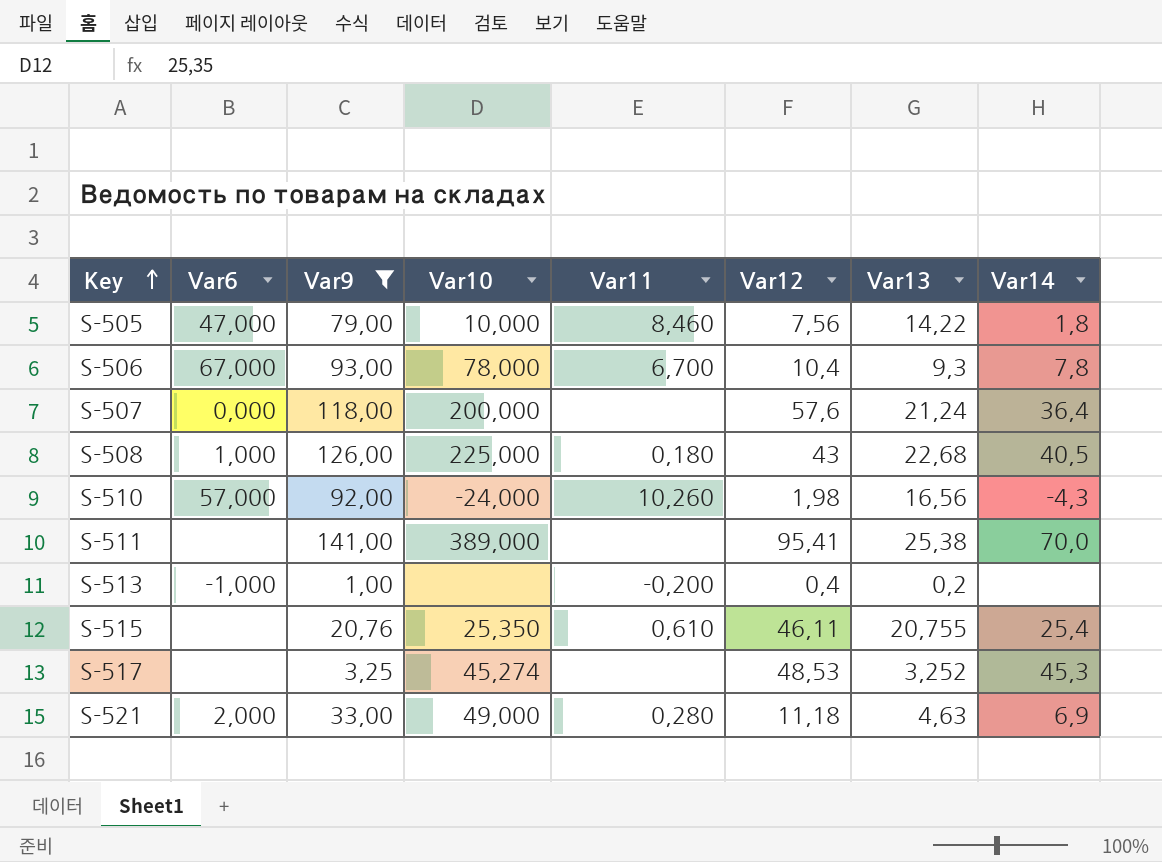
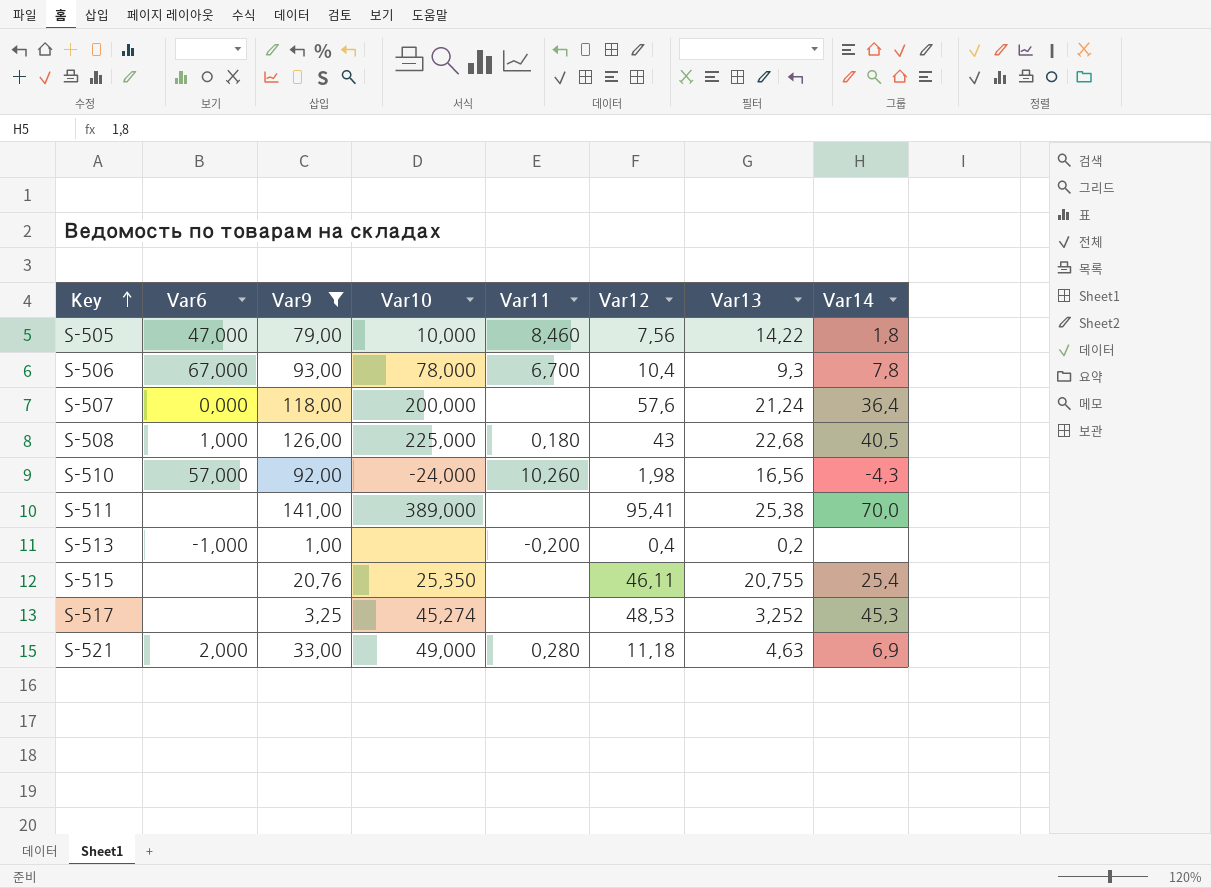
S-515 | Var11: 0,610 -> none

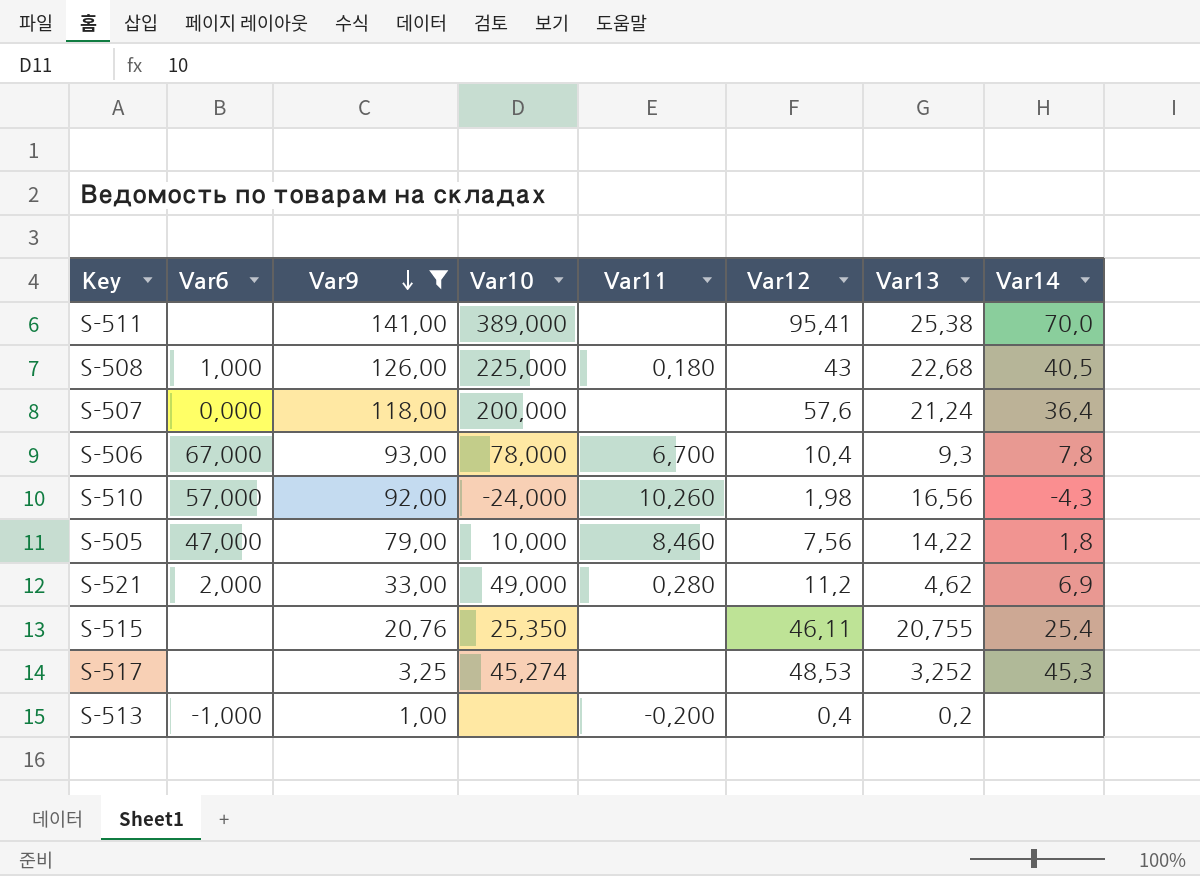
row order: Key ascending -> Var9 descending
S-521 | Var12: 11,18 -> 11,2
S-521 | Var13: 4,63 -> 4,62

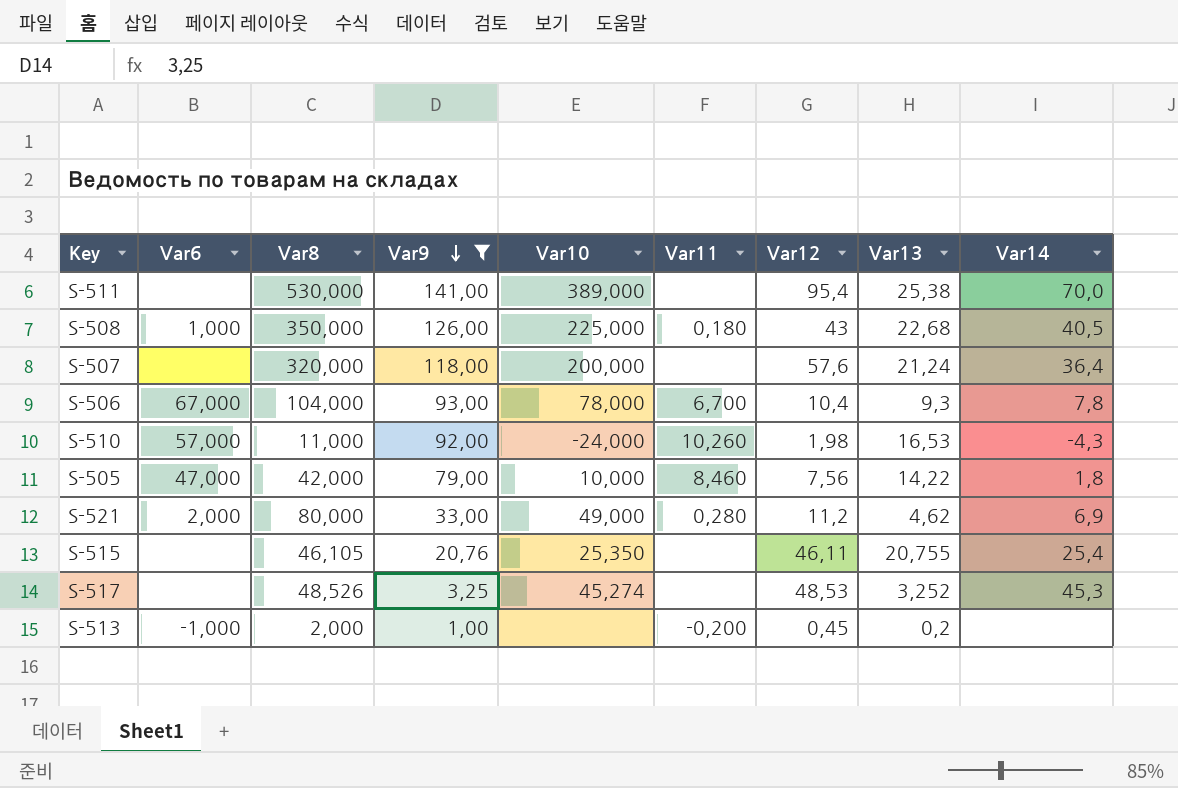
column Var8 | position: none -> 3
S-511 | Var12: 95,41 -> 95,4
S-507 | Var6: 0,000 -> none
S-510 | Var13: 16,56 -> 16,53
S-513 | Var12: 0,4 -> 0,45

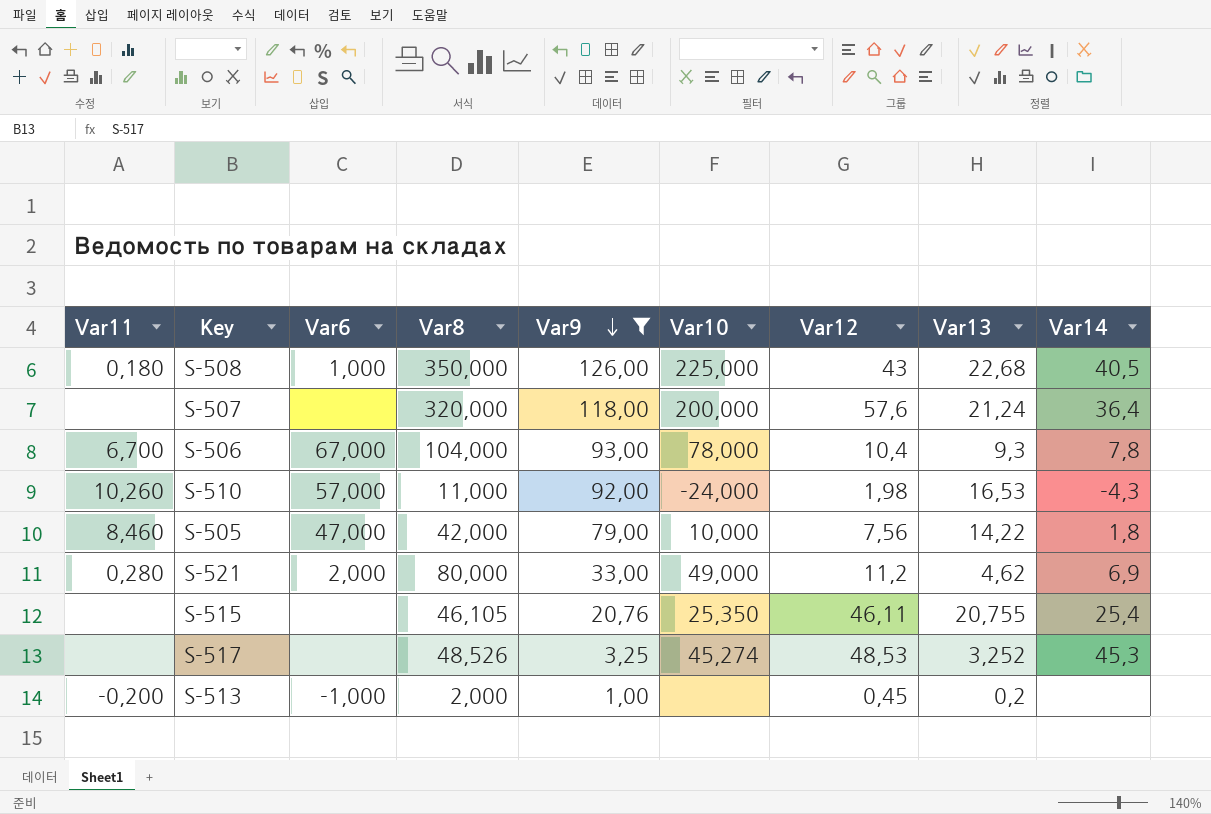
column Var11 | position: 6 -> 1
row S-511: none | 530,000 | 141,00 | 389,000 | none | 95,4 | 25,38 | 70,0 -> none

